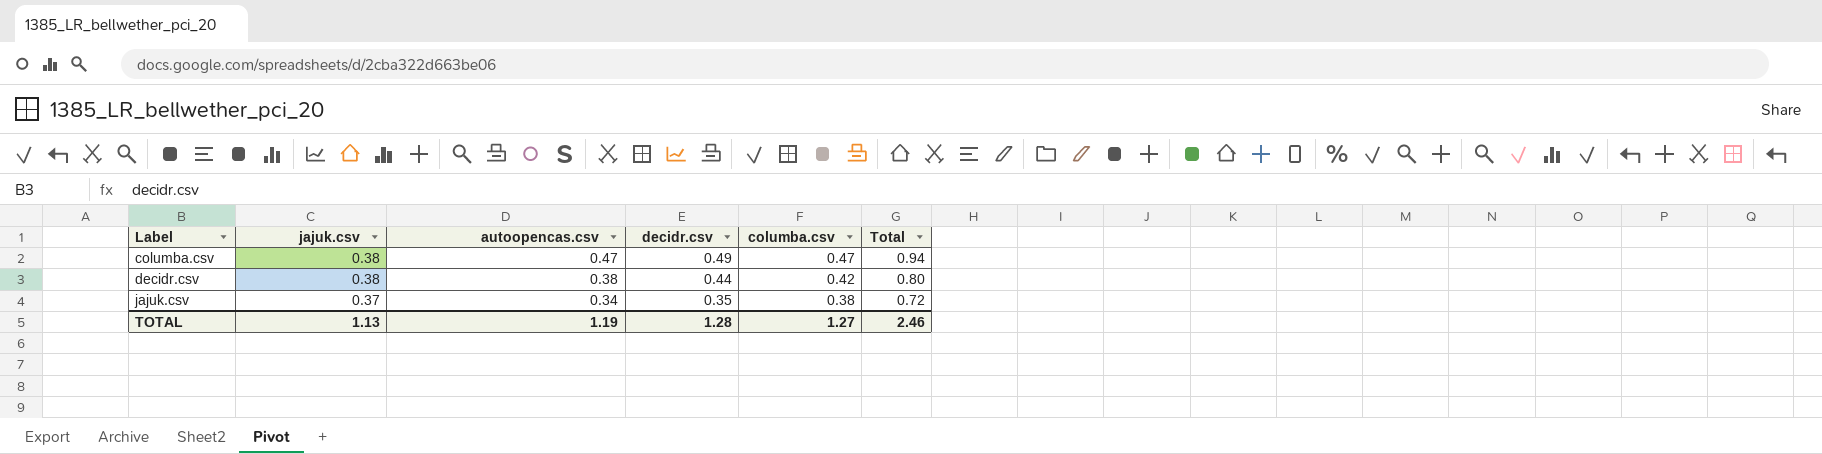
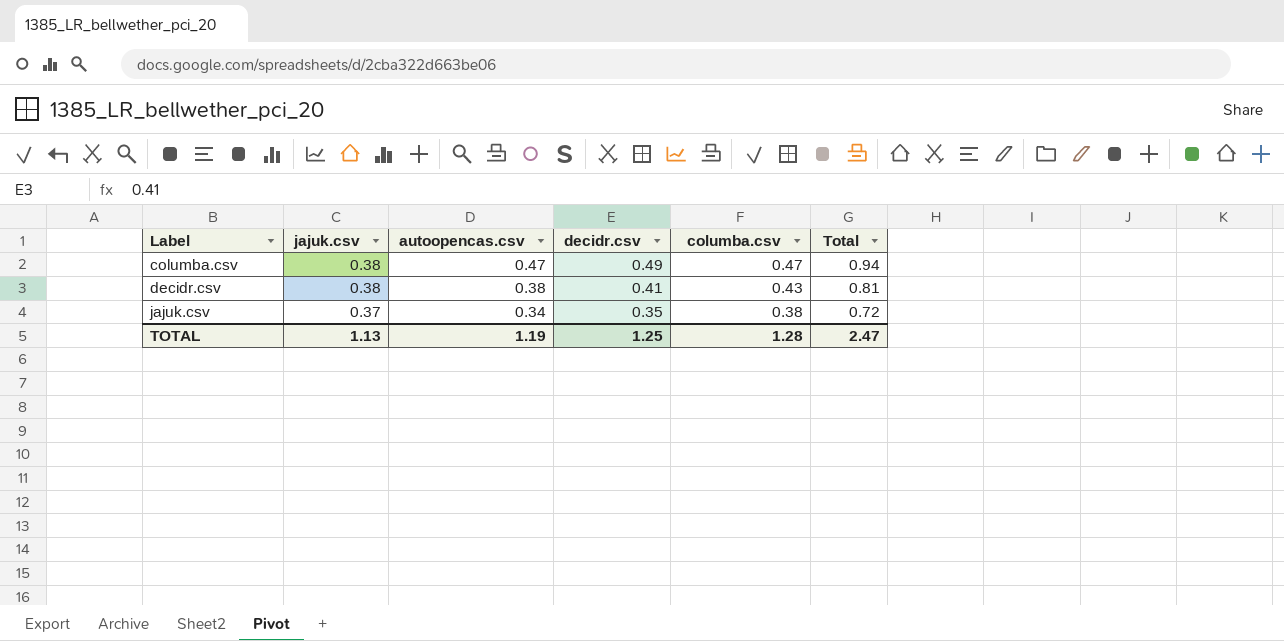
decidr.csv | decidr.csv: 0.44 -> 0.41
decidr.csv | columba.csv: 0.42 -> 0.43
decidr.csv | Total: 0.80 -> 0.81
TOTAL | decidr.csv: 1.28 -> 1.25
TOTAL | columba.csv: 1.27 -> 1.28
TOTAL | Total: 2.46 -> 2.47

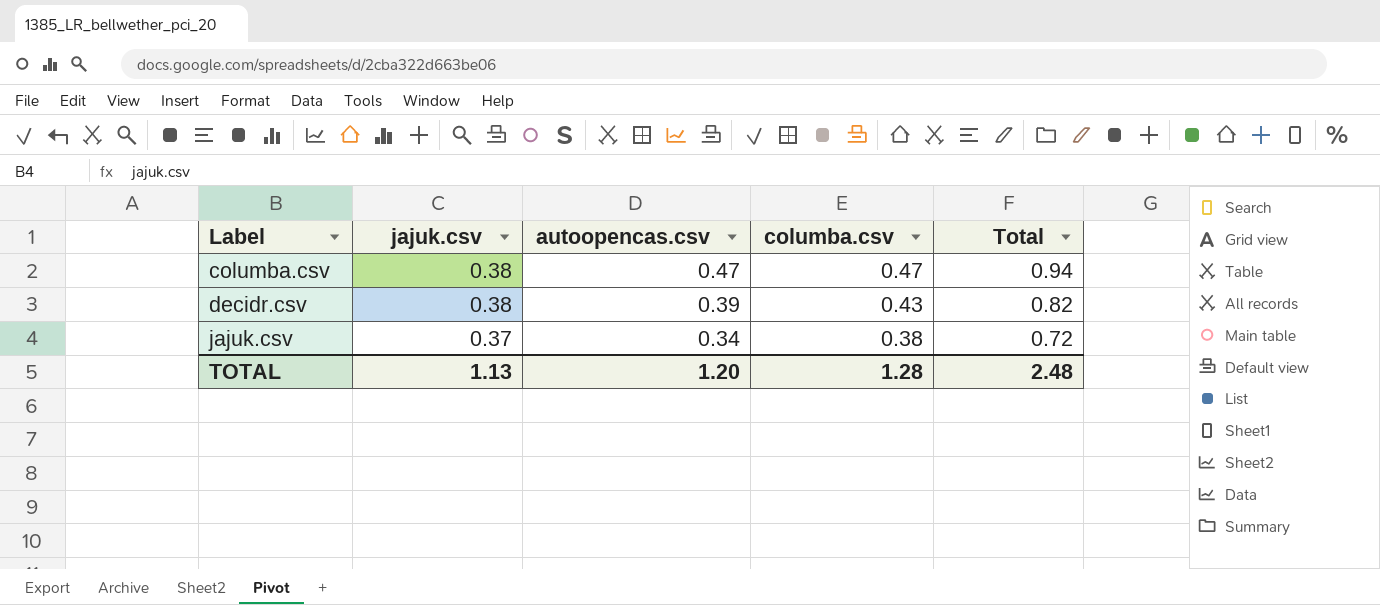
column decidr.csv | position: 4 -> none
decidr.csv | autoopencas.csv: 0.38 -> 0.39
decidr.csv | Total: 0.81 -> 0.82
TOTAL | autoopencas.csv: 1.19 -> 1.20
TOTAL | Total: 2.47 -> 2.48

